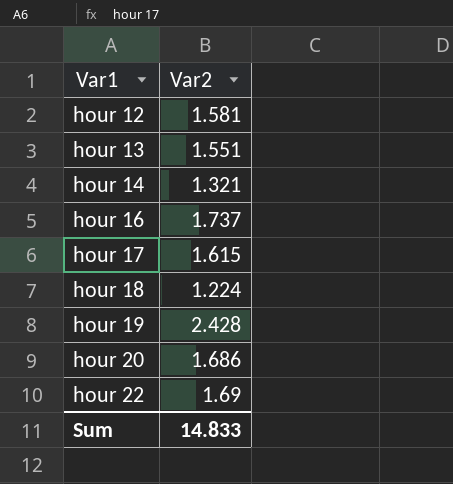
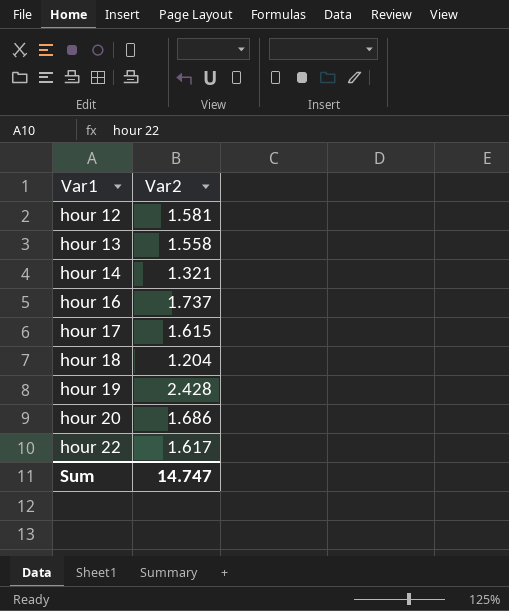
hour 13 | Var2: 1.551 -> 1.558
hour 18 | Var2: 1.224 -> 1.204
hour 22 | Var2: 1.69 -> 1.617
Sum | Var2: 14.833 -> 14.747

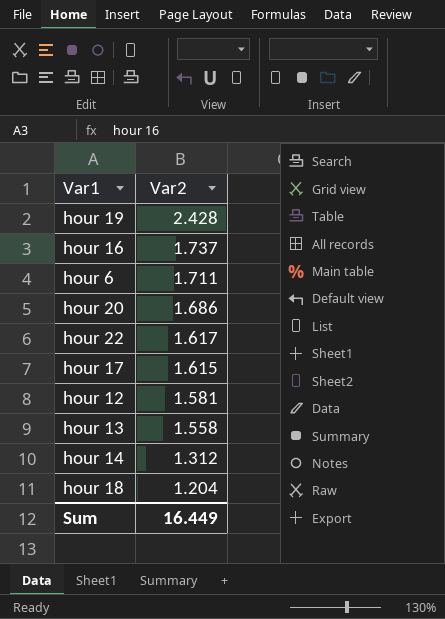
row order: Var1 ascending -> Var2 descending
row hour 6: none -> 1.711
hour 14 | Var2: 1.321 -> 1.312
Sum | Var2: 14.747 -> 16.449

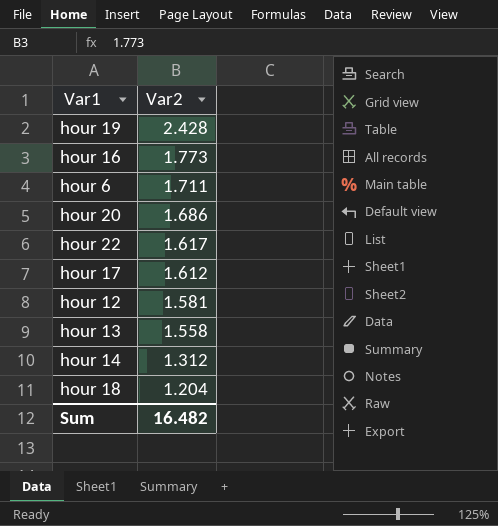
hour 16 | Var2: 1.737 -> 1.773
hour 17 | Var2: 1.615 -> 1.612
Sum | Var2: 16.449 -> 16.482

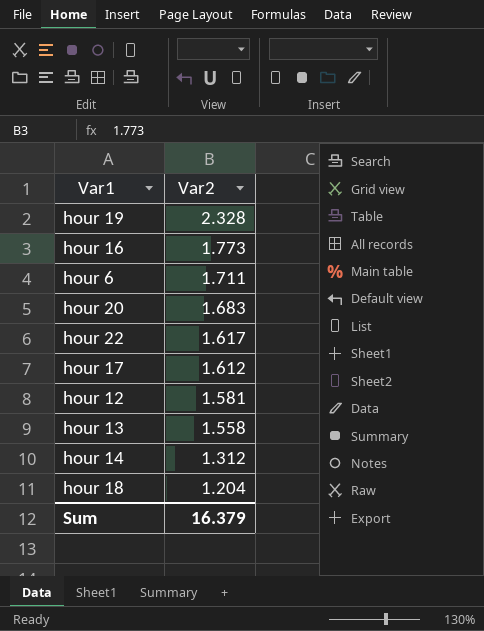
hour 19 | Var2: 2.428 -> 2.328
hour 20 | Var2: 1.686 -> 1.683
Sum | Var2: 16.482 -> 16.379

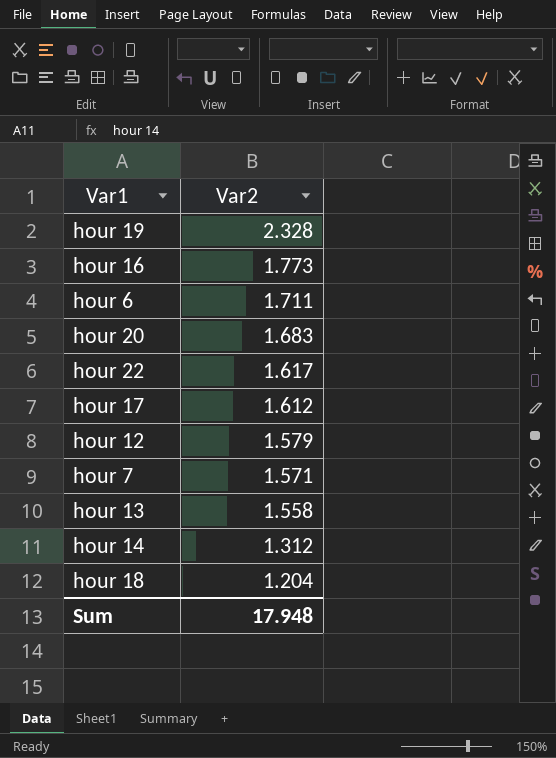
hour 12 | Var2: 1.581 -> 1.579
row hour 7: none -> 1.571
Sum | Var2: 16.379 -> 17.948

